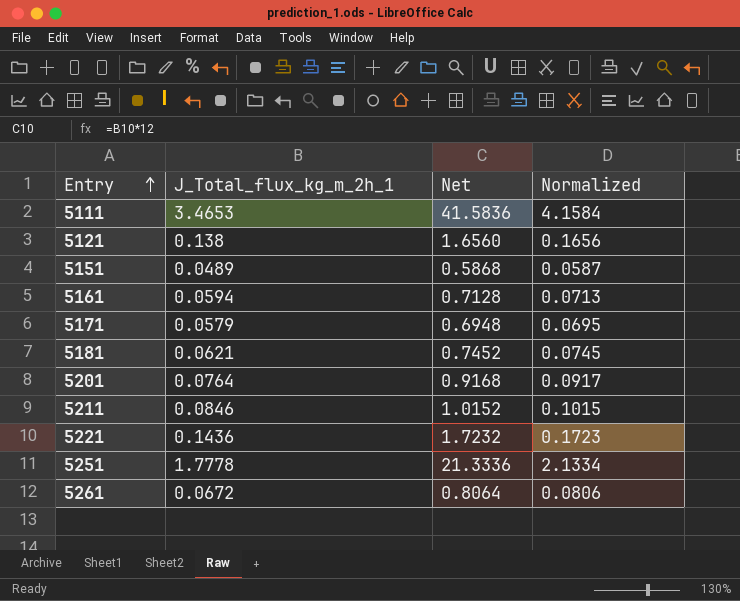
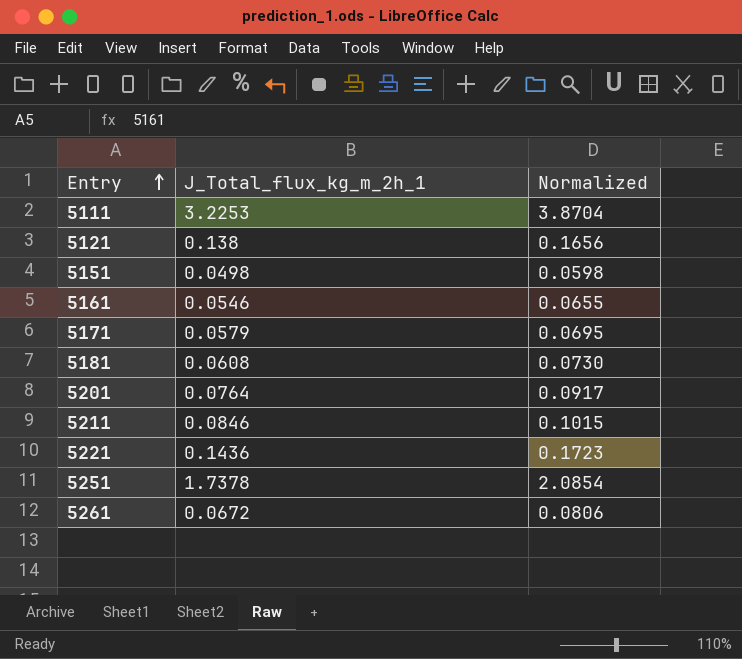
column Net | formula: [J_Total_flux_kg_m_2h_1] * 12 -> none
5111 | J_Total_flux_kg_m_2h_1: 3.4653 -> 3.2253
5111 | Normalized: 4.1584 -> 3.8704
5151 | J_Total_flux_kg_m_2h_1: 0.0489 -> 0.0498
5151 | Normalized: 0.0587 -> 0.0598
5161 | J_Total_flux_kg_m_2h_1: 0.0594 -> 0.0546
5161 | Normalized: 0.0713 -> 0.0655
5181 | J_Total_flux_kg_m_2h_1: 0.0621 -> 0.0608
5181 | Normalized: 0.0745 -> 0.0730
5251 | J_Total_flux_kg_m_2h_1: 1.7778 -> 1.7378
5251 | Normalized: 2.1334 -> 2.0854

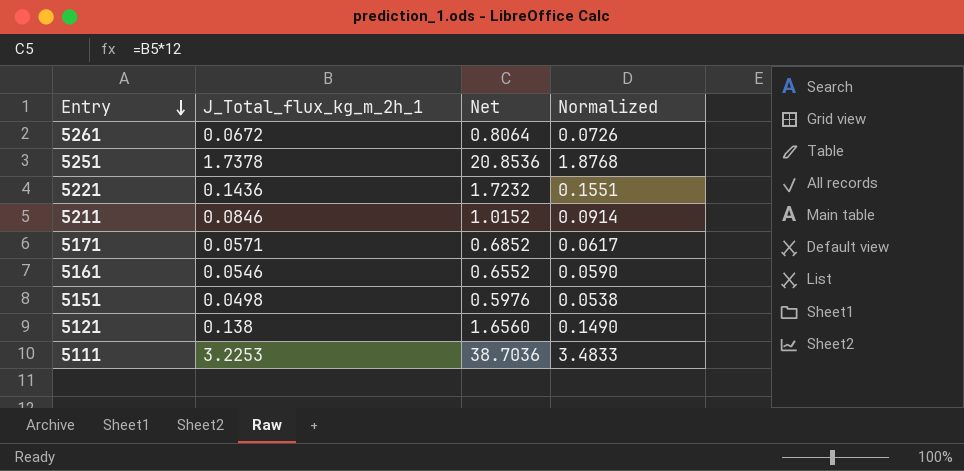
row order: Entry ascending -> Entry descending
column Net | formula: none -> [J_Total_flux_kg_m_2h_1] * 12
column Normalized | formula: [J_Total_flux_kg_m_2h_1] * 1.2 -> [J_Total_flux_kg_m_2h_1] * 1.08
row 5181: 0.0608 | 0.0730 -> none
row 5201: 0.0764 | 0.0917 -> none
5171 | J_Total_flux_kg_m_2h_1: 0.0579 -> 0.0571

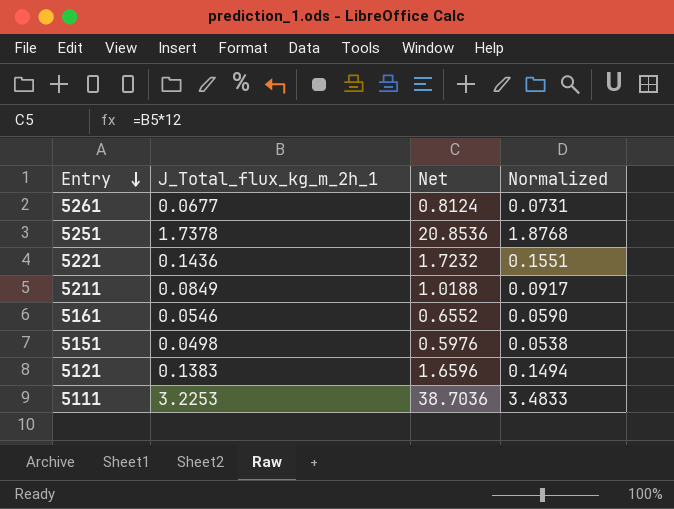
row 5171: 0.0571 | 0.6852 | 0.0617 -> none
5261 | J_Total_flux_kg_m_2h_1: 0.0672 -> 0.0677
5261 | Net: 0.8064 -> 0.8124
5261 | Normalized: 0.0726 -> 0.0731
5211 | J_Total_flux_kg_m_2h_1: 0.0846 -> 0.0849
5211 | Net: 1.0152 -> 1.0188
5211 | Normalized: 0.0914 -> 0.0917
5121 | J_Total_flux_kg_m_2h_1: 0.138 -> 0.1383
5121 | Net: 1.6560 -> 1.6596
5121 | Normalized: 0.1490 -> 0.1494

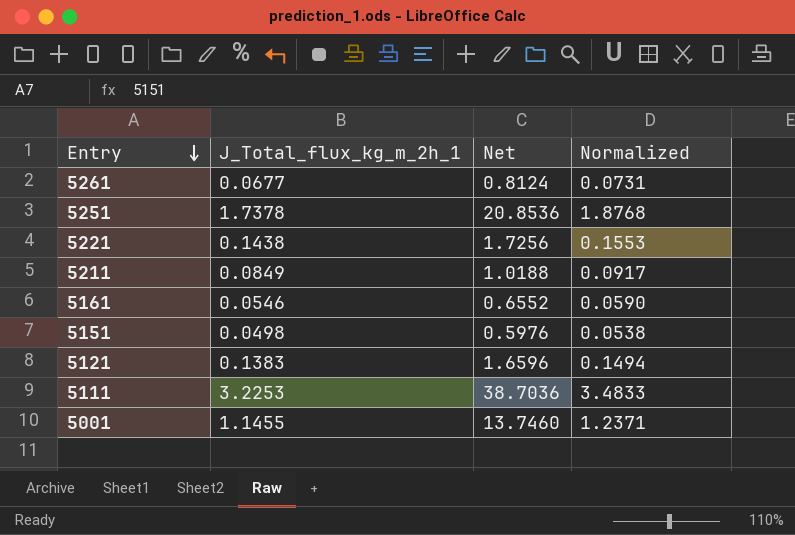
5221 | J_Total_flux_kg_m_2h_1: 0.1436 -> 0.1438
5221 | Net: 1.7232 -> 1.7256
5221 | Normalized: 0.1551 -> 0.1553
row 5001: none -> 1.1455 | 13.7460 | 1.2371

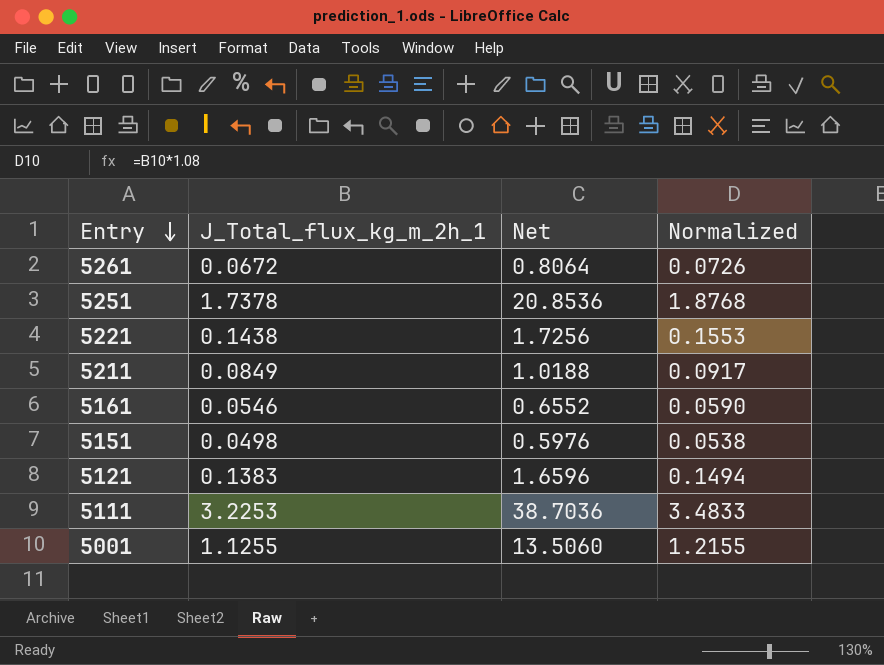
5261 | J_Total_flux_kg_m_2h_1: 0.0677 -> 0.0672
5261 | Net: 0.8124 -> 0.8064
5261 | Normalized: 0.0731 -> 0.0726
5001 | J_Total_flux_kg_m_2h_1: 1.1455 -> 1.1255
5001 | Net: 13.7460 -> 13.5060
5001 | Normalized: 1.2371 -> 1.2155

